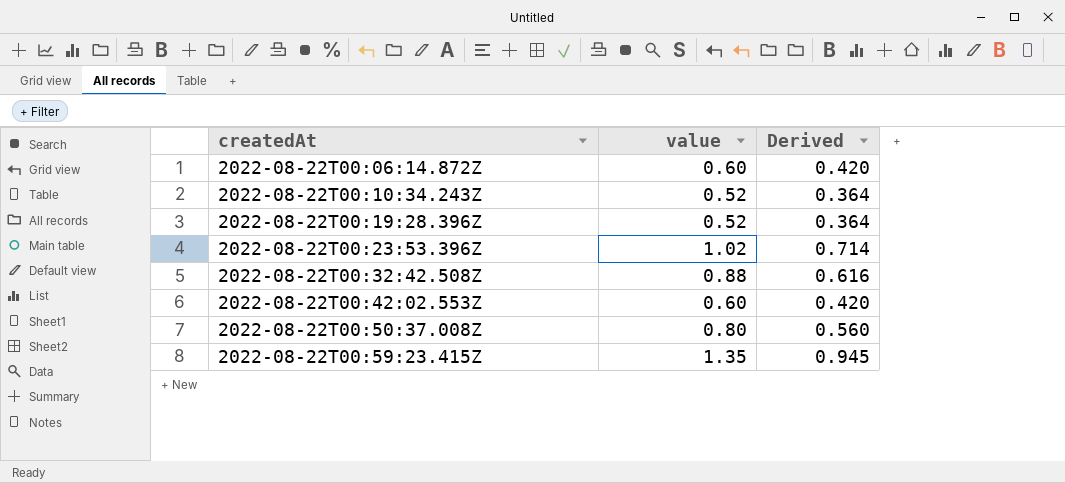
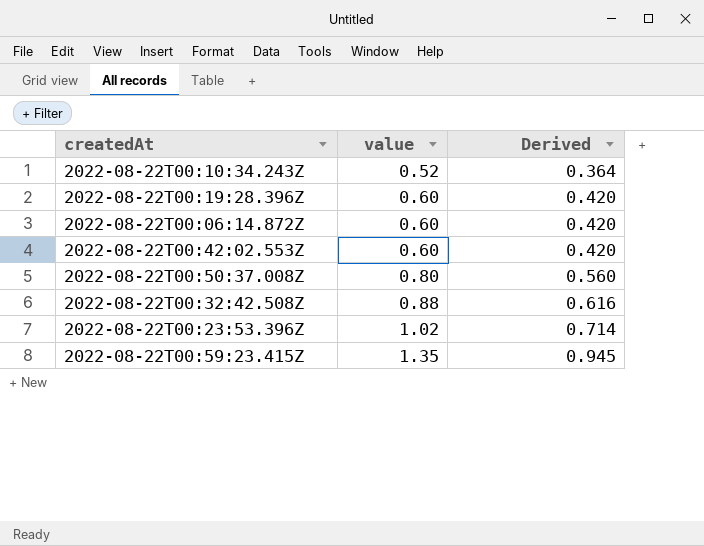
row order: createdAt ascending -> value ascending
2022-08-22T00:19:28.396Z | value: 0.52 -> 0.60
2022-08-22T00:19:28.396Z | Derived: 0.364 -> 0.420

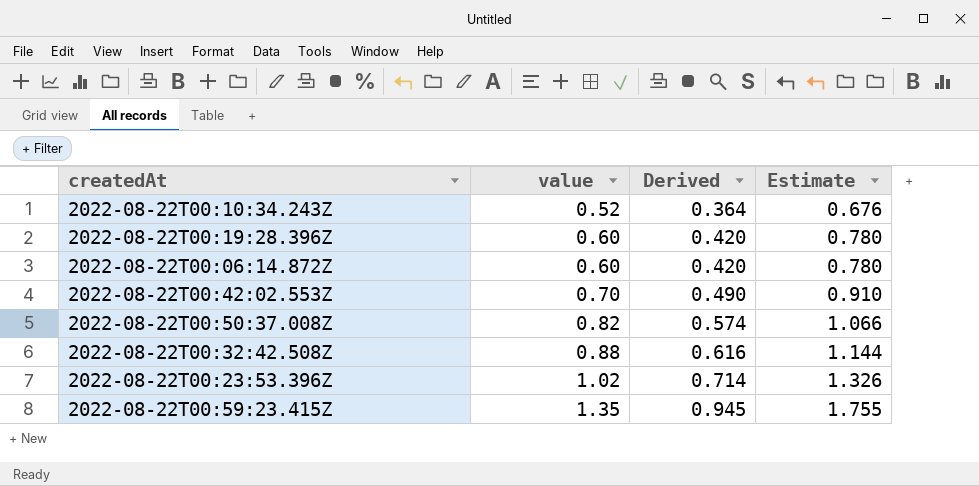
column Estimate | formula: none -> [value] * 1.3
2022-08-22T00:42:02.553Z | value: 0.60 -> 0.70
2022-08-22T00:42:02.553Z | Derived: 0.420 -> 0.490
2022-08-22T00:50:37.008Z | value: 0.80 -> 0.82
2022-08-22T00:50:37.008Z | Derived: 0.560 -> 0.574

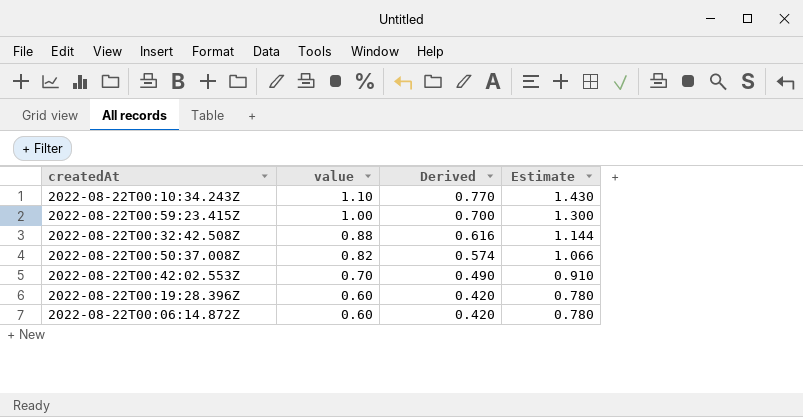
row order: value ascending -> value descending
row 2022-08-22T00:23:53.396Z: 1.02 | 0.714 | 1.326 -> none
2022-08-22T00:10:34.243Z | value: 0.52 -> 1.10
2022-08-22T00:10:34.243Z | Derived: 0.364 -> 0.770
2022-08-22T00:10:34.243Z | Estimate: 0.676 -> 1.430
2022-08-22T00:59:23.415Z | value: 1.35 -> 1.00
2022-08-22T00:59:23.415Z | Derived: 0.945 -> 0.700
2022-08-22T00:59:23.415Z | Estimate: 1.755 -> 1.300

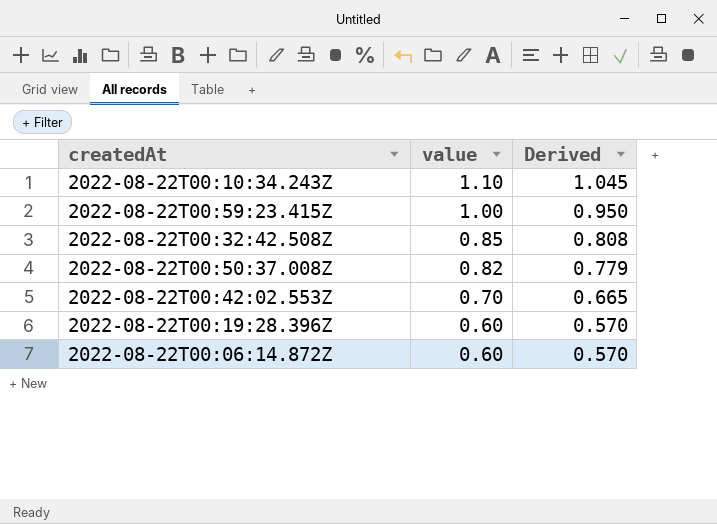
column Estimate | formula: [value] * 1.3 -> none
column Derived | formula: [value] * 0.7 -> [value] * 0.95
2022-08-22T00:32:42.508Z | value: 0.88 -> 0.85

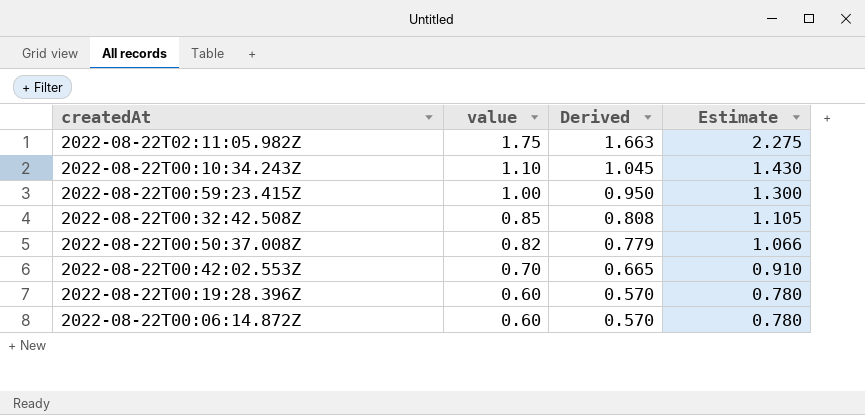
column Estimate | formula: none -> [value] * 1.3
row 2022-08-22T02:11:05.982Z: none -> 1.75 | 1.663 | 2.275

